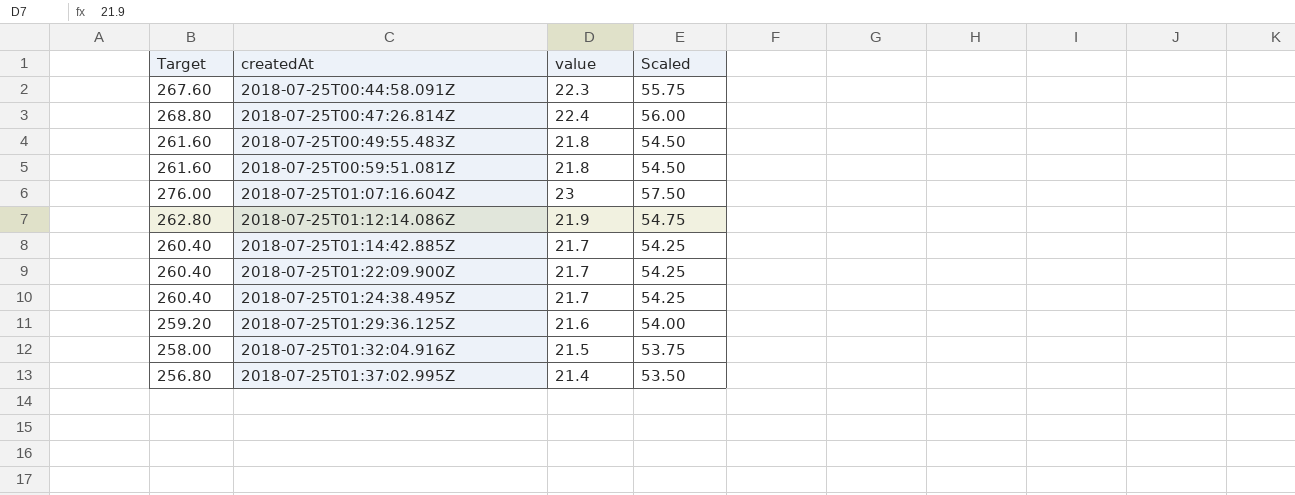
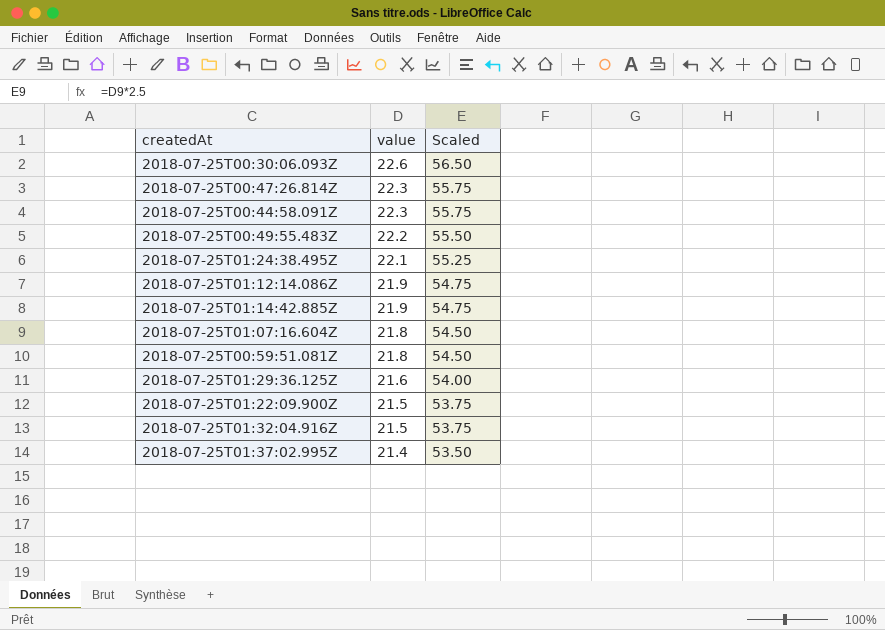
row order: createdAt ascending -> value descending
column Target | formula: [value] * 12 -> none
row 2018-07-25T00:30:06.093Z: none -> 22.6 | 56.50
2018-07-25T00:47:26.814Z | value: 22.4 -> 22.3
2018-07-25T00:47:26.814Z | Scaled: 56.00 -> 55.75
2018-07-25T00:49:55.483Z | value: 21.8 -> 22.2
2018-07-25T00:49:55.483Z | Scaled: 54.50 -> 55.50
2018-07-25T01:24:38.495Z | value: 21.7 -> 22.1
2018-07-25T01:24:38.495Z | Scaled: 54.25 -> 55.25
2018-07-25T01:14:42.885Z | value: 21.7 -> 21.9
2018-07-25T01:14:42.885Z | Scaled: 54.25 -> 54.75
2018-07-25T01:07:16.604Z | value: 23 -> 21.8
2018-07-25T01:07:16.604Z | Scaled: 57.50 -> 54.50
2018-07-25T01:22:09.900Z | value: 21.7 -> 21.5
2018-07-25T01:22:09.900Z | Scaled: 54.25 -> 53.75

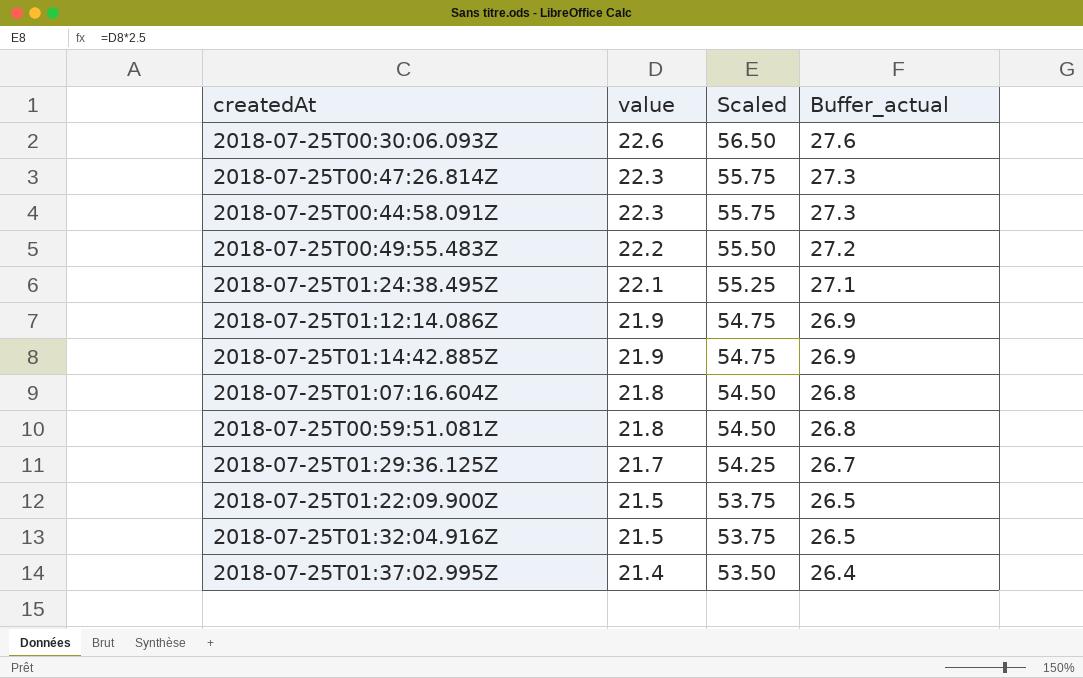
column Buffer_actual | formula: none -> [value] + 5
2018-07-25T01:29:36.125Z | value: 21.6 -> 21.7
2018-07-25T01:29:36.125Z | Scaled: 54.00 -> 54.25

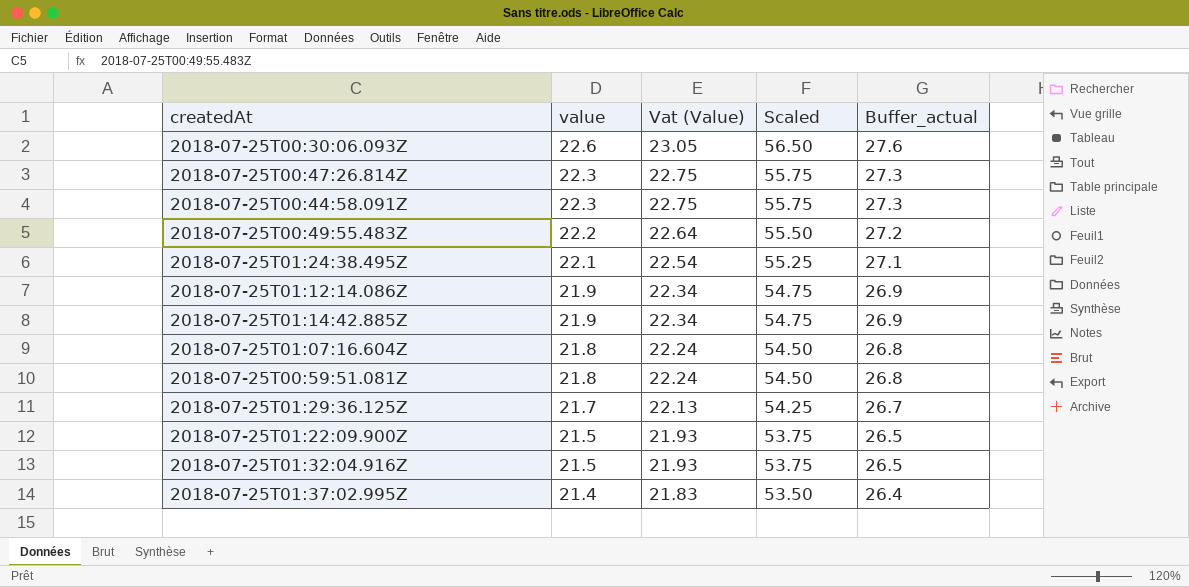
column Vat (Value) | formula: none -> [value] * 1.02

